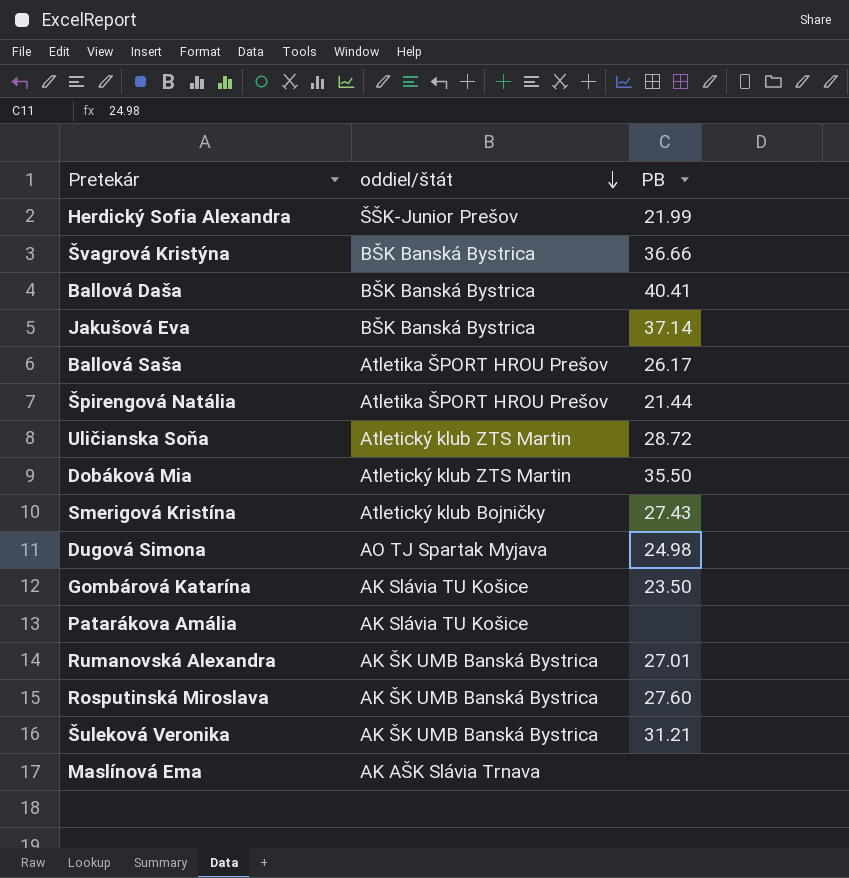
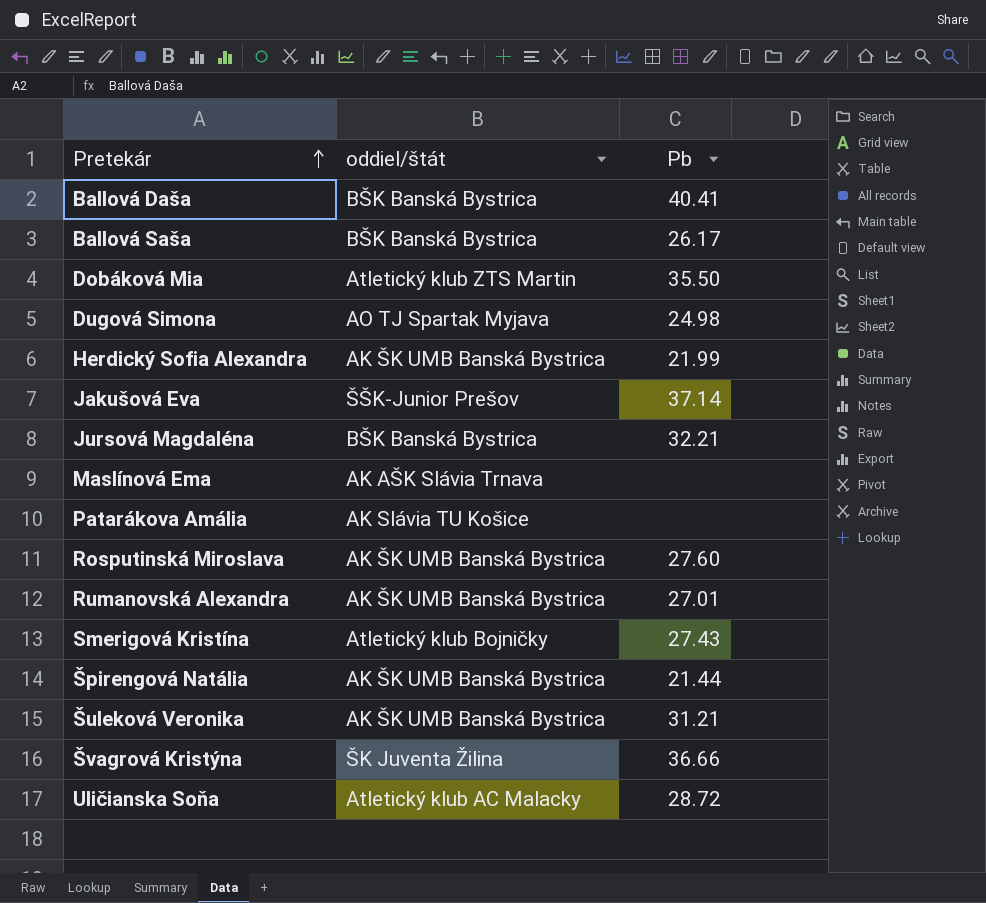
row order: oddiel/štát descending -> Pretekár ascending
column name: PB -> Pb
row Gombárová Katarína: AK Slávia TU Košice | 23.50 -> none
Ballová Saša | oddiel/štát: Atletika ŠPORT HROU Prešov -> BŠK Banská Bystrica
Herdický Sofia Alexandra | oddiel/štát: ŠŠK-Junior Prešov -> AK ŠK UMB Banská Bystrica
Jakušová Eva | oddiel/štát: BŠK Banská Bystrica -> ŠŠK-Junior Prešov
row Jursová Magdaléna: none -> BŠK Banská Bystrica | 32.21
Špirengová Natália | oddiel/štát: Atletika ŠPORT HROU Prešov -> AK ŠK UMB Banská Bystrica
Švagrová Kristýna | oddiel/štát: BŠK Banská Bystrica -> ŠK Juventa Žilina
Uličianska Soňa | oddiel/štát: Atletický klub ZTS Martin -> Atletický klub AC Malacky

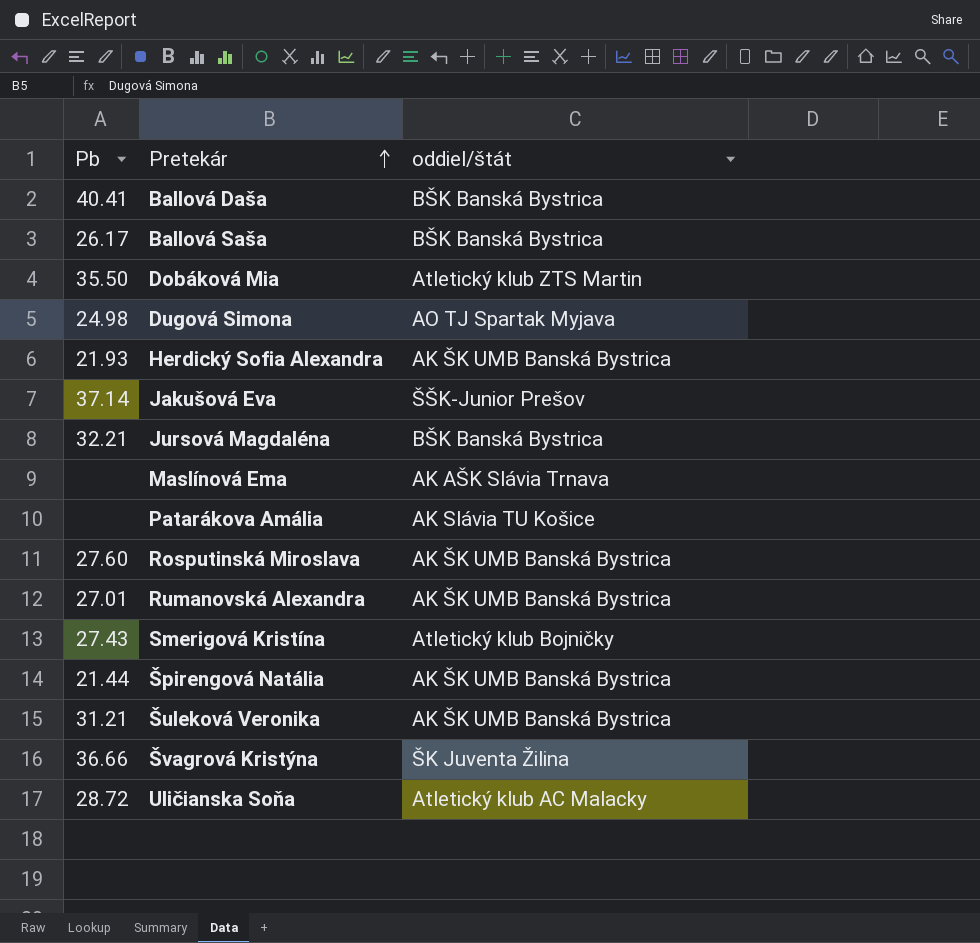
column Pb | position: 3 -> 1
Herdický Sofia Alexandra | Pb: 21.99 -> 21.93

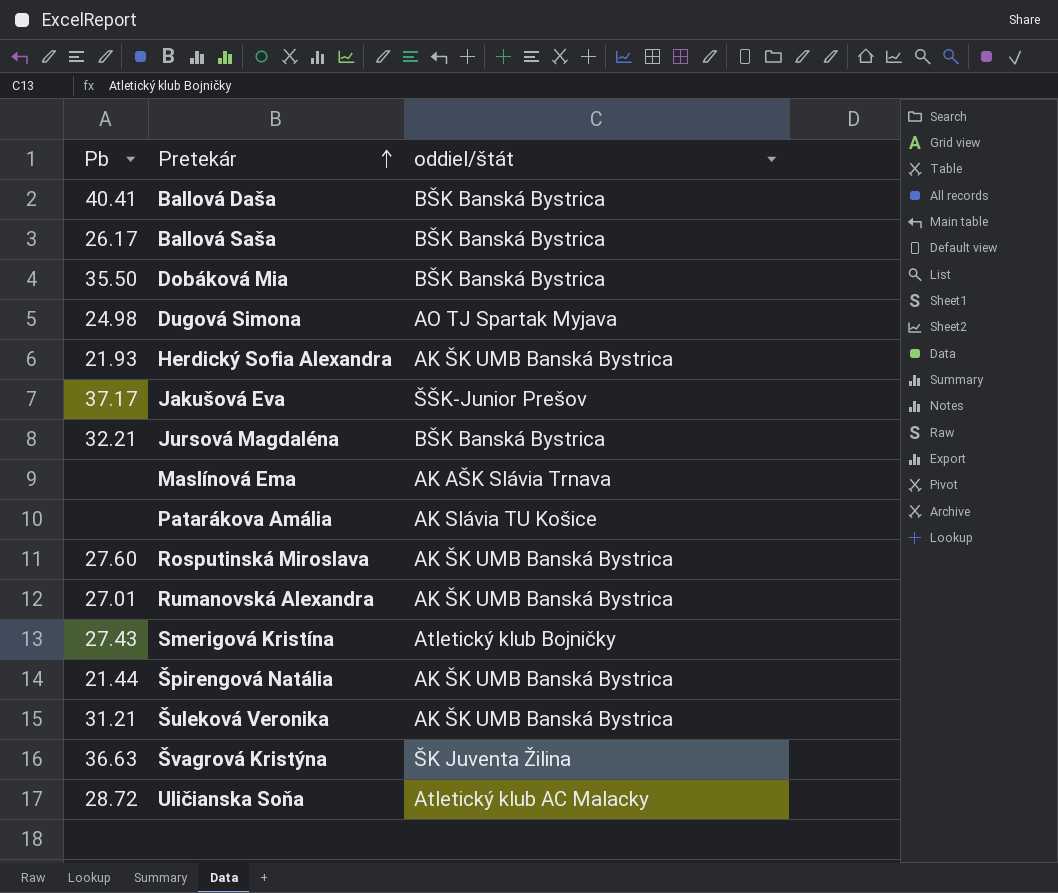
Dobáková Mia | oddiel/štát: Atletický klub ZTS Martin -> BŠK Banská Bystrica
Jakušová Eva | Pb: 37.14 -> 37.17
Švagrová Kristýna | Pb: 36.66 -> 36.63

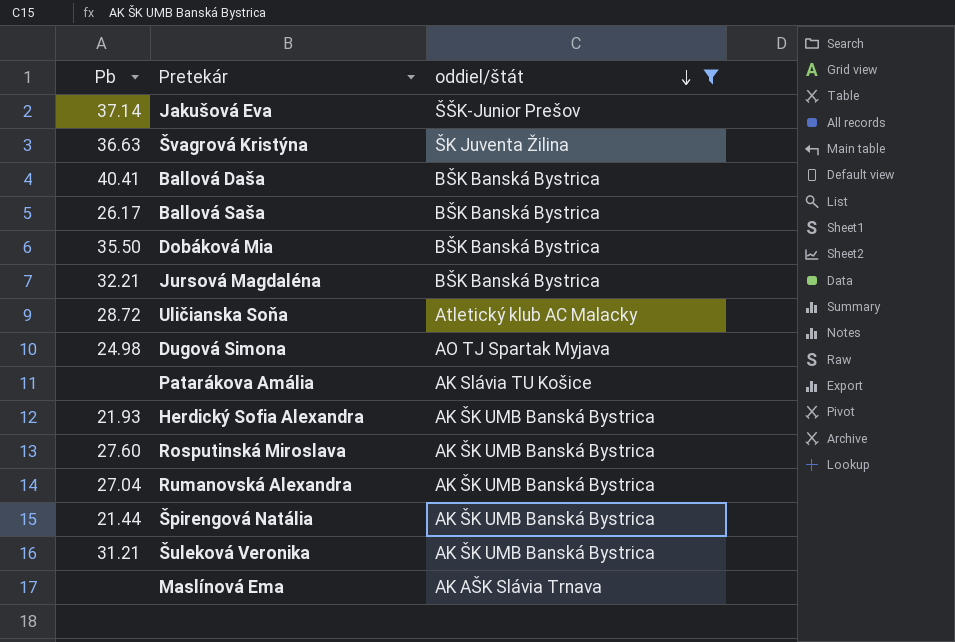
filter: none -> oddiel/štát != Atletický klub Bojničky
row order: Pretekár ascending -> oddiel/štát descending
Jakušová Eva | Pb: 37.17 -> 37.14
Rumanovská Alexandra | Pb: 27.01 -> 27.04

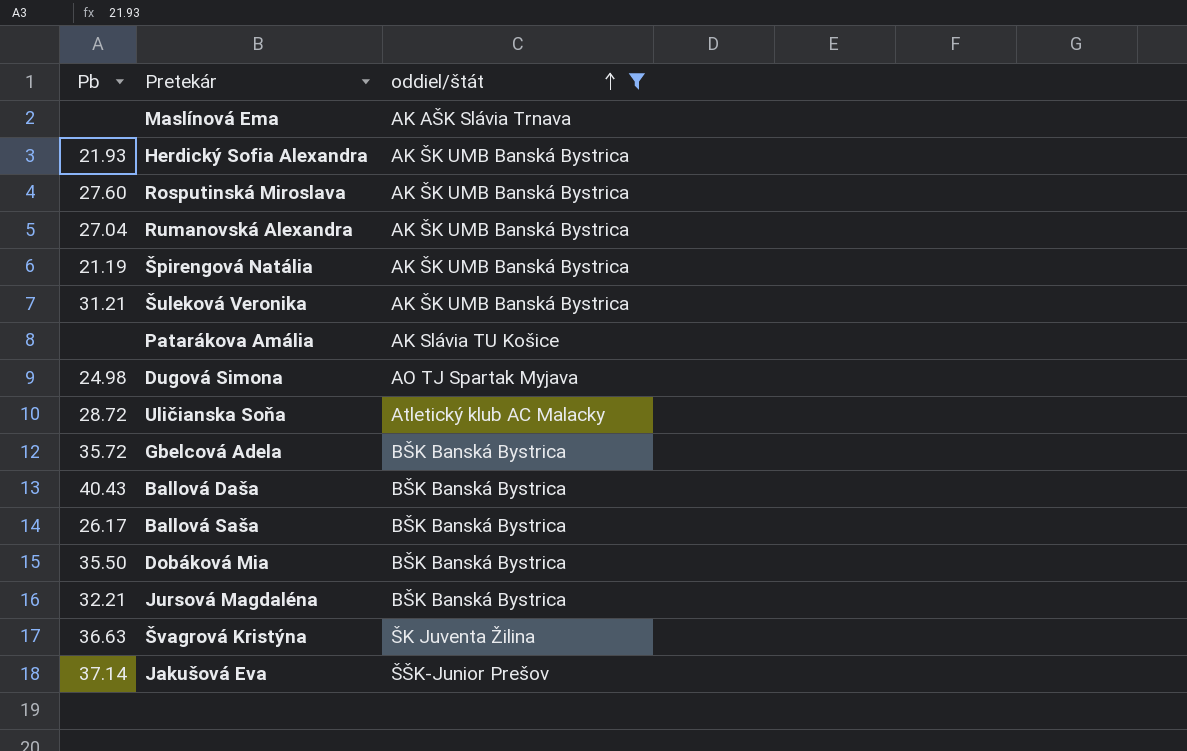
row order: oddiel/štát descending -> oddiel/štát ascending
Špirengová Natália | Pb: 21.44 -> 21.19
row Gbelcová Adela: none -> 35.72 | BŠK Banská Bystrica
Ballová Daša | Pb: 40.41 -> 40.43

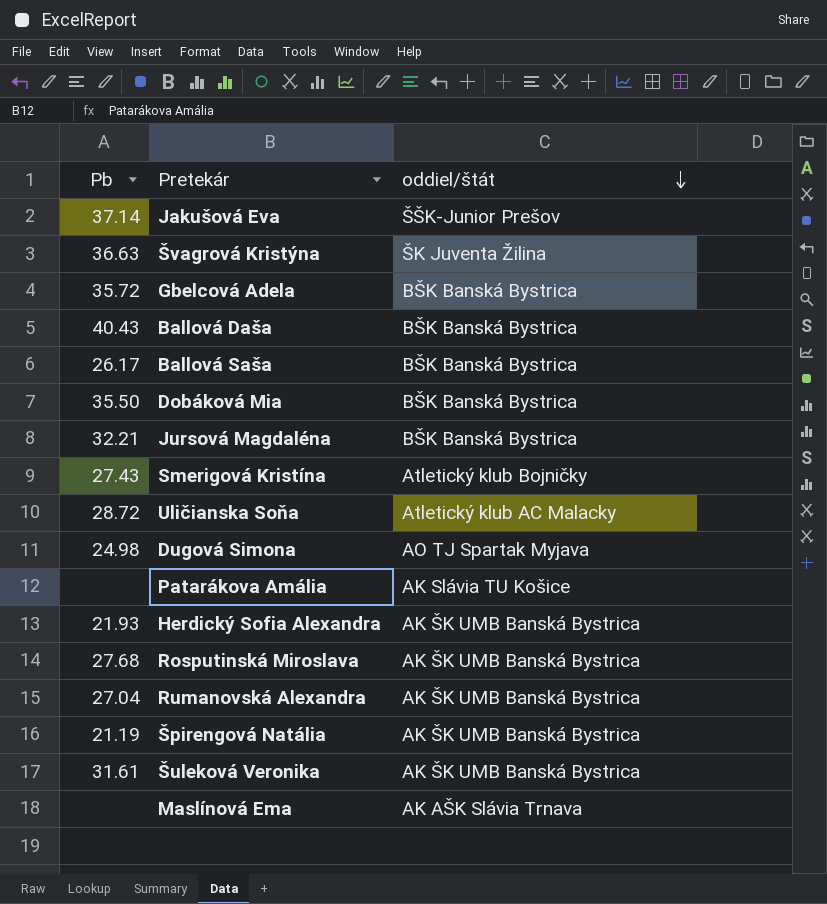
filter: oddiel/štát != Atletický klub Bojničky -> none
row order: oddiel/štát ascending -> oddiel/štát descending
Rosputinská Miroslava | Pb: 27.60 -> 27.68
Šuleková Veronika | Pb: 31.21 -> 31.61

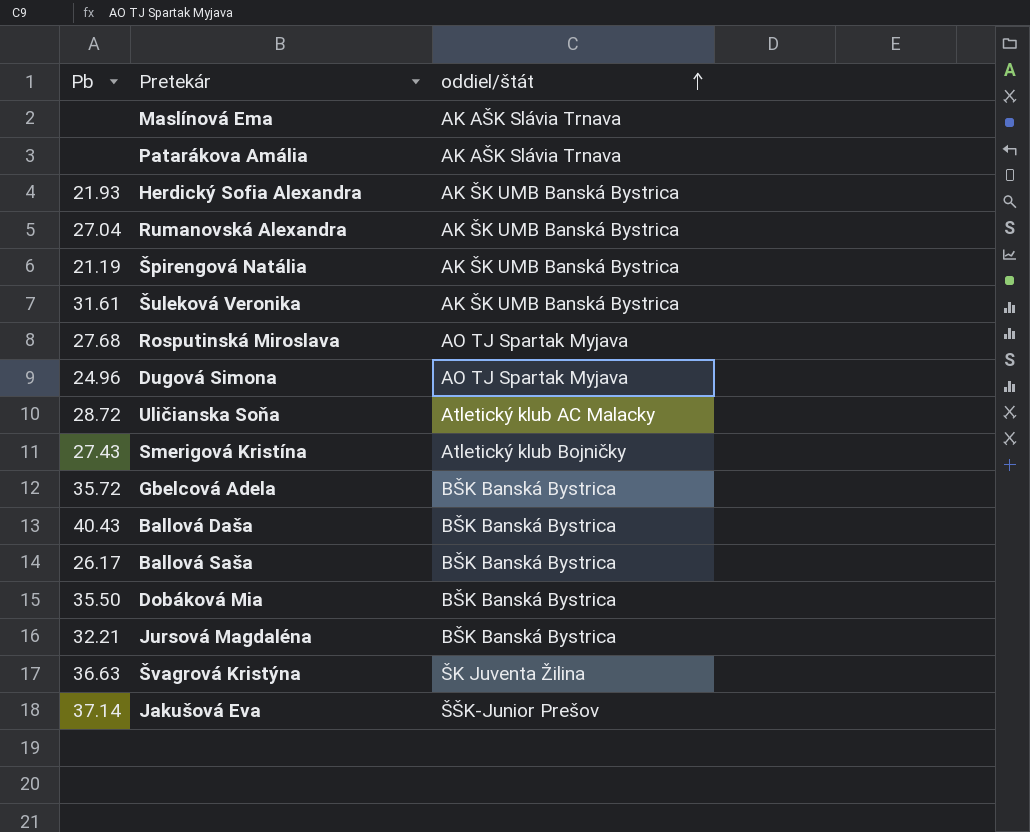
row order: oddiel/štát descending -> oddiel/štát ascending
Patarákova Amália | oddiel/štát: AK Slávia TU Košice -> AK AŠK Slávia Trnava
Rosputinská Miroslava | oddiel/štát: AK ŠK UMB Banská Bystrica -> AO TJ Spartak Myjava
Dugová Simona | Pb: 24.98 -> 24.96

